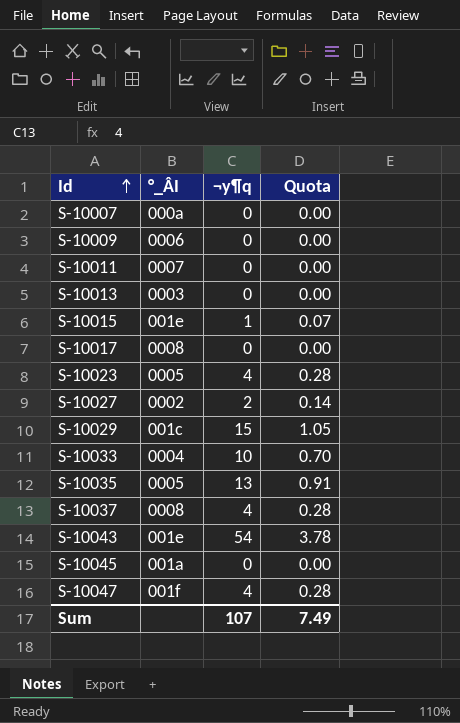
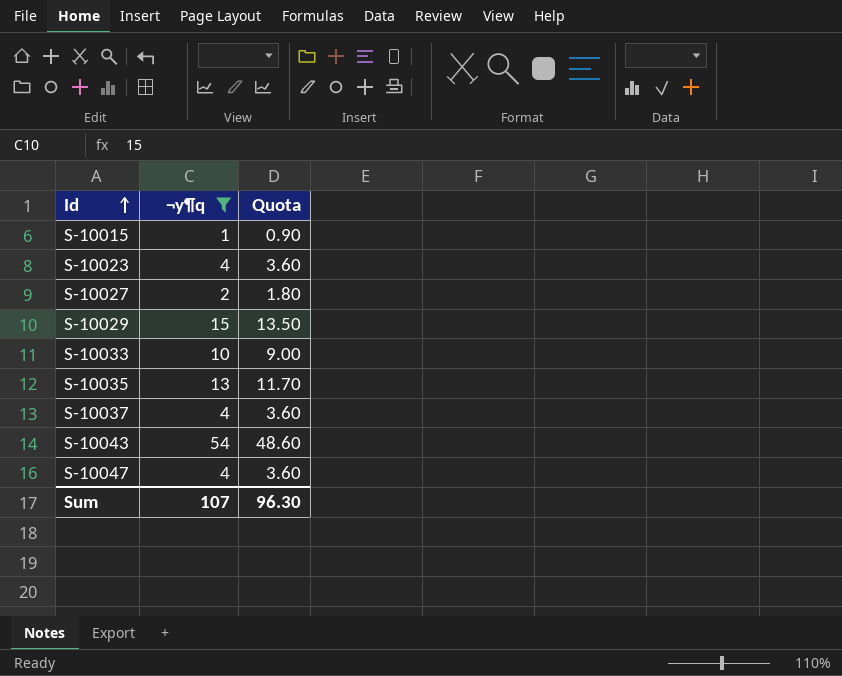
filter: none -> ¬y¶q != 0
column °_ÂI | position: 2 -> none
column Quota | formula: [¬y¶q] * 0.07 -> [¬y¶q] * 0.9
Sum | Quota: 7.49 -> 96.30

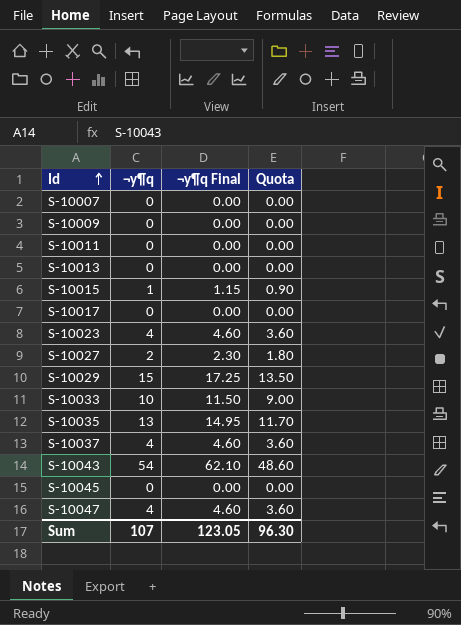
filter: ¬y¶q != 0 -> none
column ¬y¶q Final | formula: none -> [¬y¶q] * 1.15

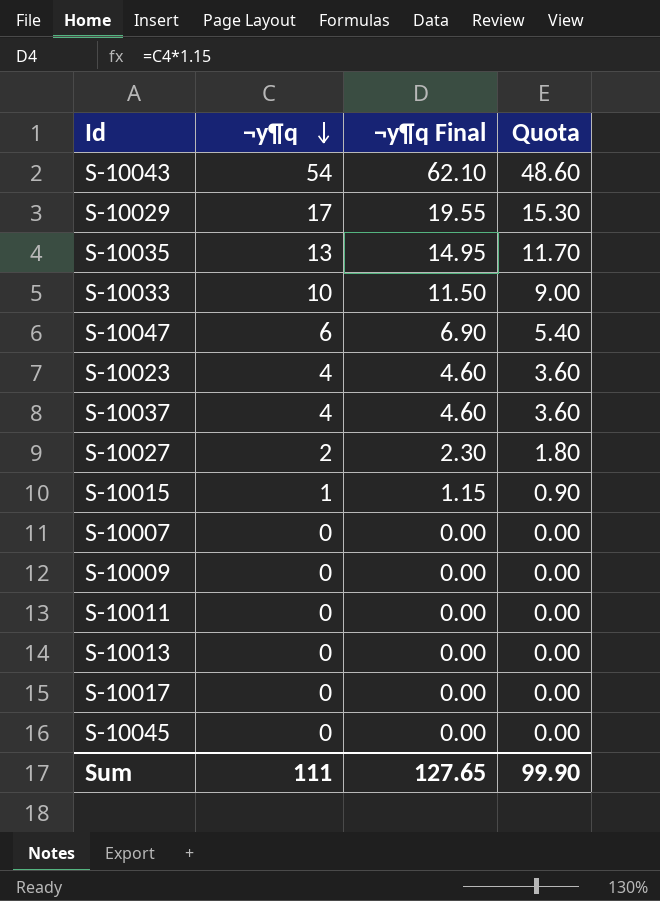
row order: Id ascending -> ¬y¶q descending
S-10029 | ¬y¶q: 15 -> 17
S-10029 | ¬y¶q Final: 17.25 -> 19.55
S-10029 | Quota: 13.50 -> 15.30
S-10047 | ¬y¶q: 4 -> 6
S-10047 | ¬y¶q Final: 4.60 -> 6.90
S-10047 | Quota: 3.60 -> 5.40
Sum | ¬y¶q: 107 -> 111
Sum | ¬y¶q Final: 123.05 -> 127.65
Sum | Quota: 96.30 -> 99.90

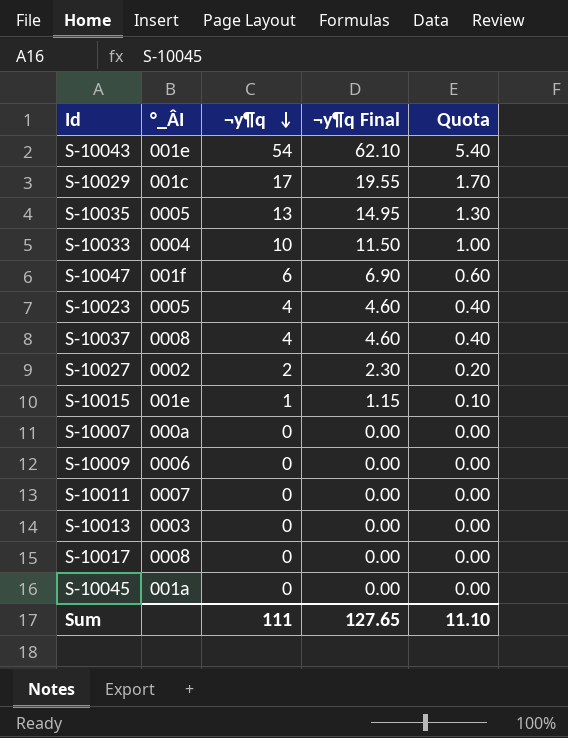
column °_ÂI | position: none -> 2
column Quota | formula: [¬y¶q] * 0.9 -> [¬y¶q] * 0.1
Sum | Quota: 99.90 -> 11.10

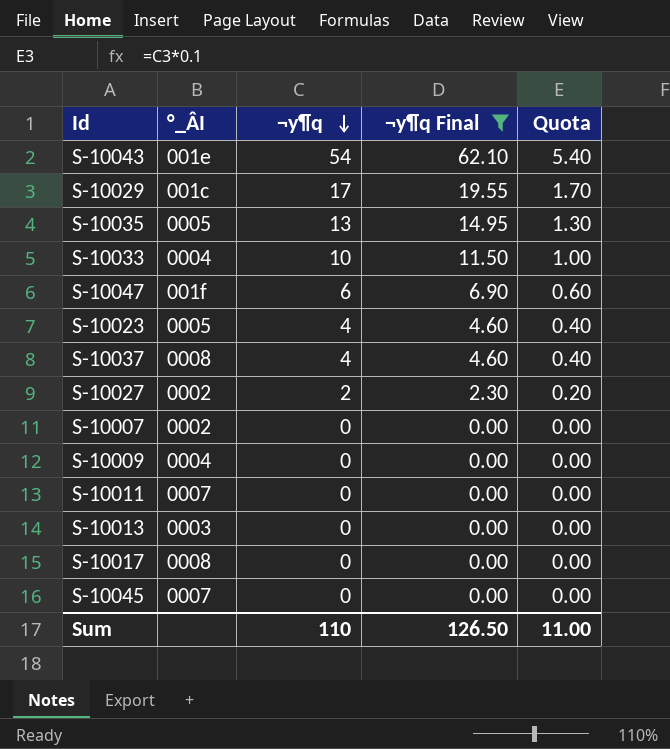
filter: none -> ¬y¶q Final != 1.15
S-10007 | °_ÂI: 000a -> 0002
S-10009 | °_ÂI: 0006 -> 0004
S-10045 | °_ÂI: 001a -> 0007
Sum | ¬y¶q: 111 -> 110
Sum | ¬y¶q Final: 127.65 -> 126.50
Sum | Quota: 11.10 -> 11.00

